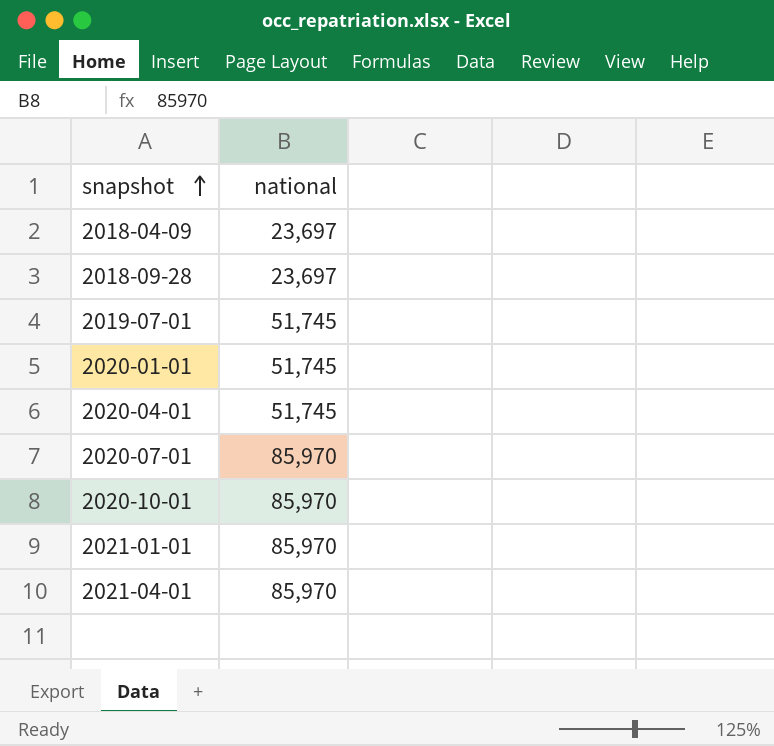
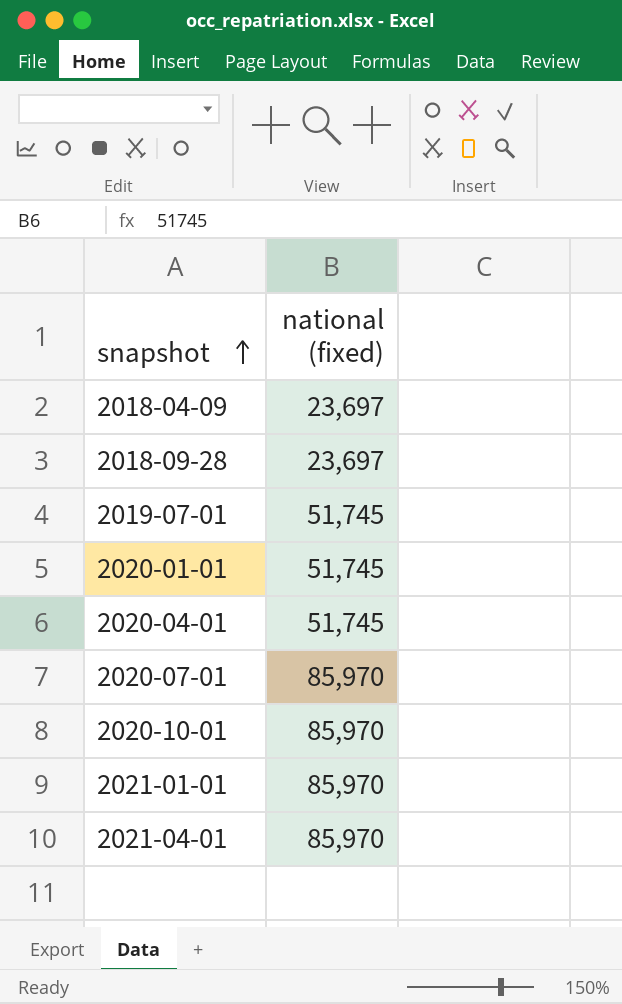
column name: national -> national (fixed)

